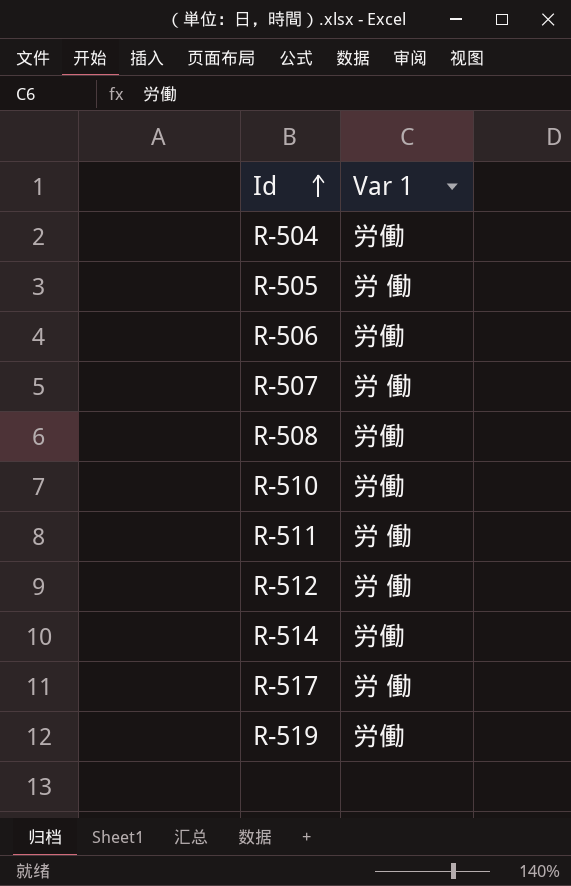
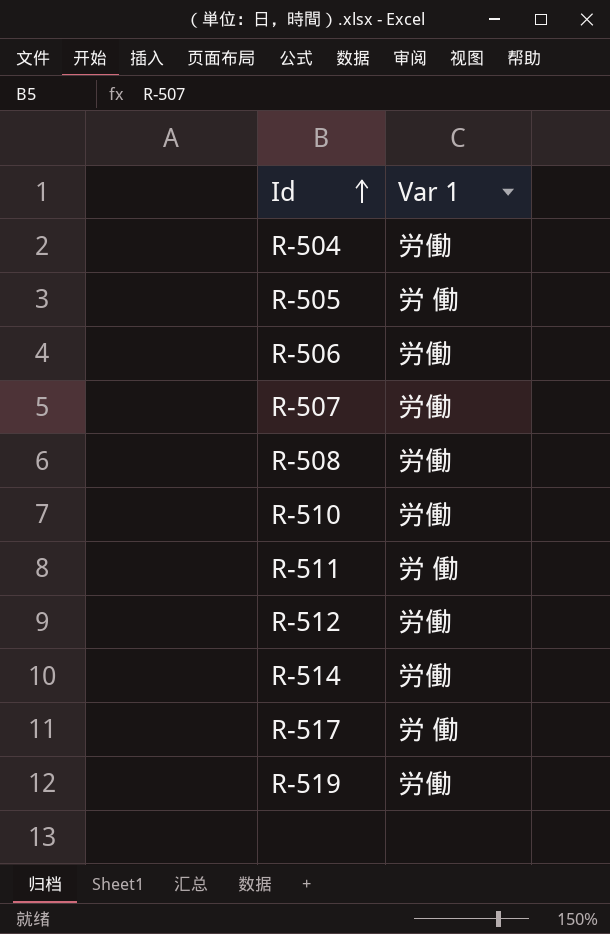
R-507 | Var 1: 労 働 -> 労働
R-512 | Var 1: 労 働 -> 労働

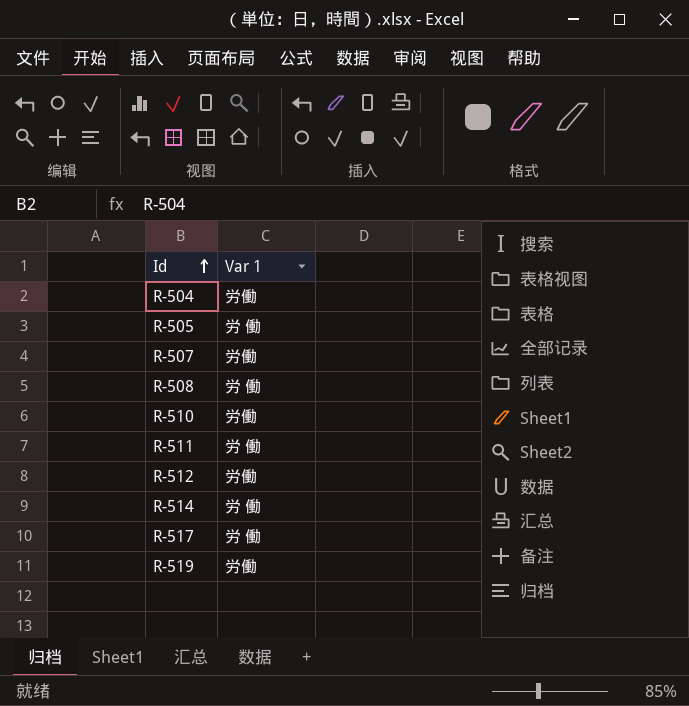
row R-506: 労働 -> none
R-508 | Var 1: 労働 -> 労 働
R-514 | Var 1: 労働 -> 労 働

